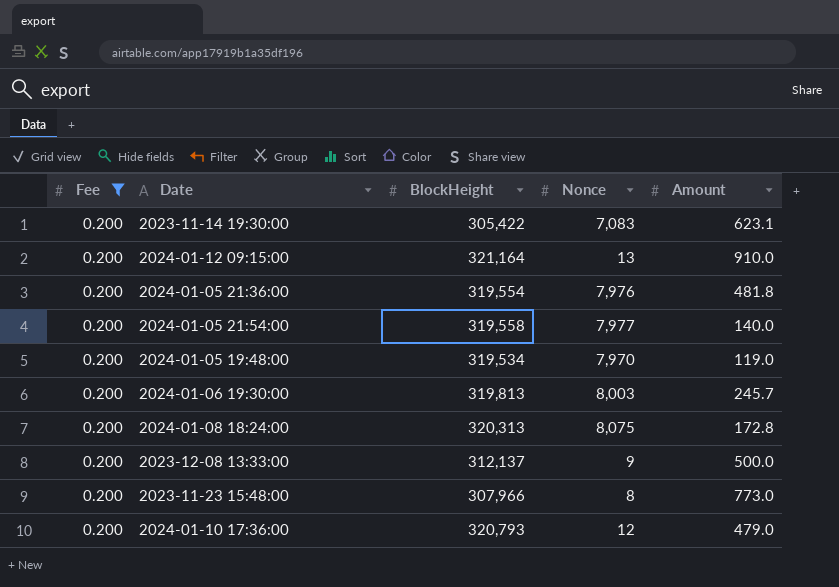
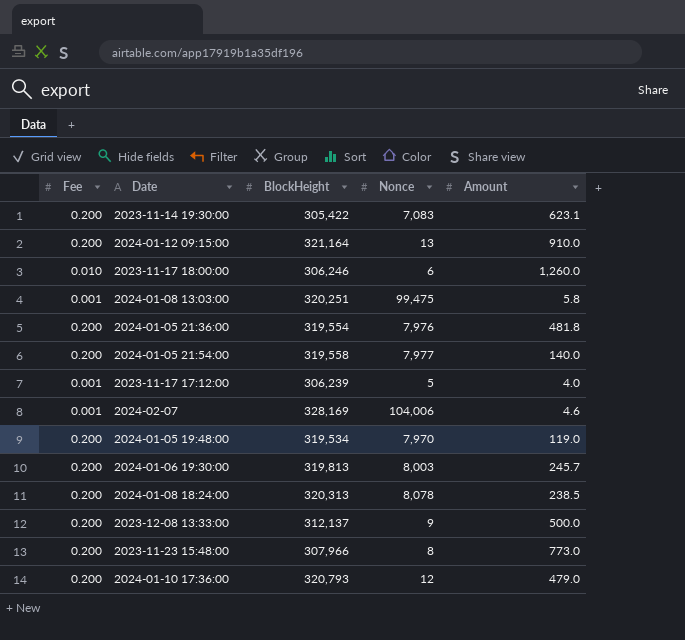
filter: Fee = 0.200 -> none
2024-01-08 18:24:00 | Nonce: 8,075 -> 8,078
2024-01-08 18:24:00 | Amount: 172.8 -> 238.5

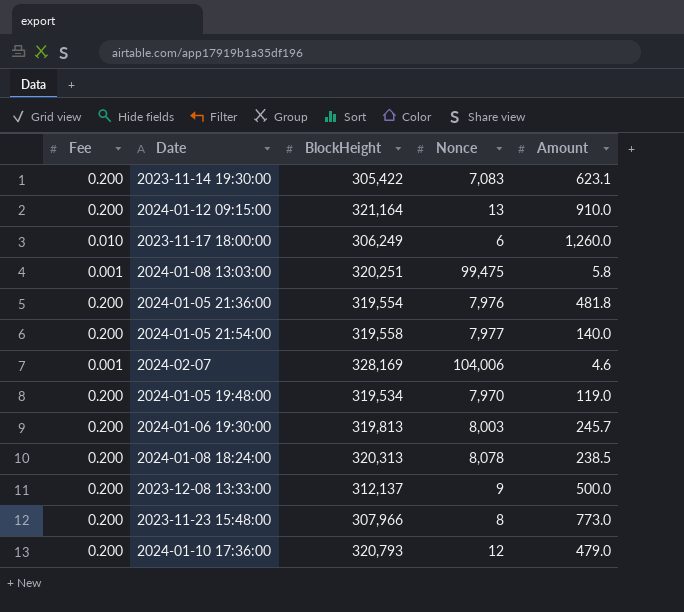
row 2023-11-17 17:12:00: 0.001 | 306,239 | 5 | 4.0 -> none
2023-11-17 18:00:00 | BlockHeight: 306,246 -> 306,249

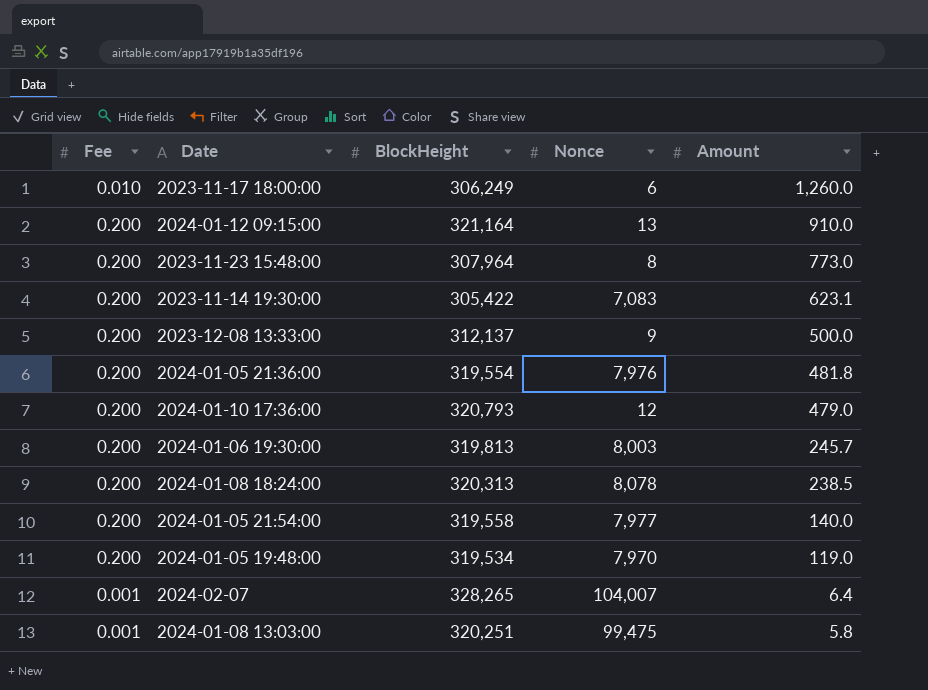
row order: none -> Amount descending
2023-11-23 15:48:00 | BlockHeight: 307,966 -> 307,964
2024-02-07 | BlockHeight: 328,169 -> 328,265
2024-02-07 | Nonce: 104,006 -> 104,007
2024-02-07 | Amount: 4.6 -> 6.4

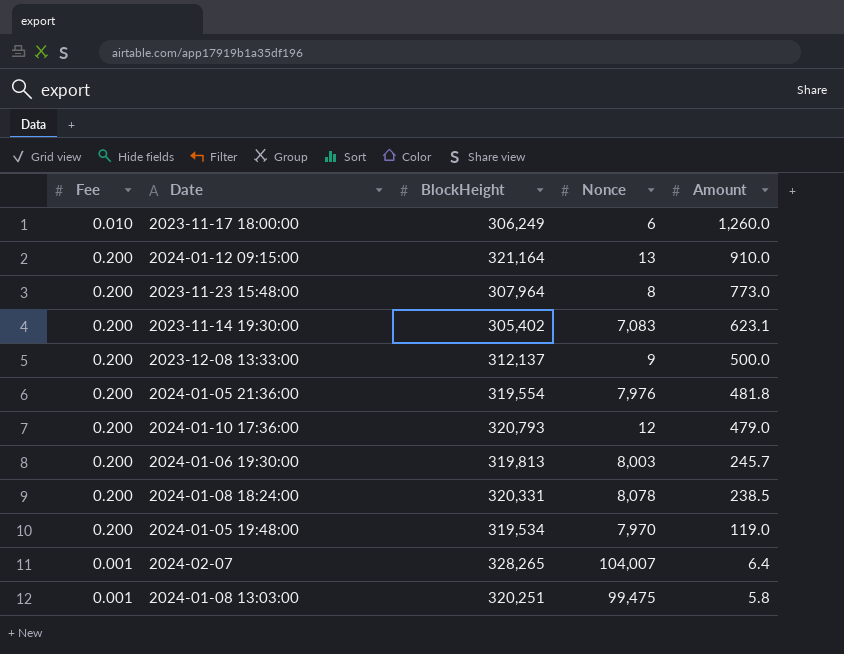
row 2024-01-05 21:54:00: 0.200 | 319,558 | 7,977 | 140.0 -> none
2023-11-14 19:30:00 | BlockHeight: 305,422 -> 305,402
2024-01-08 18:24:00 | BlockHeight: 320,313 -> 320,331

